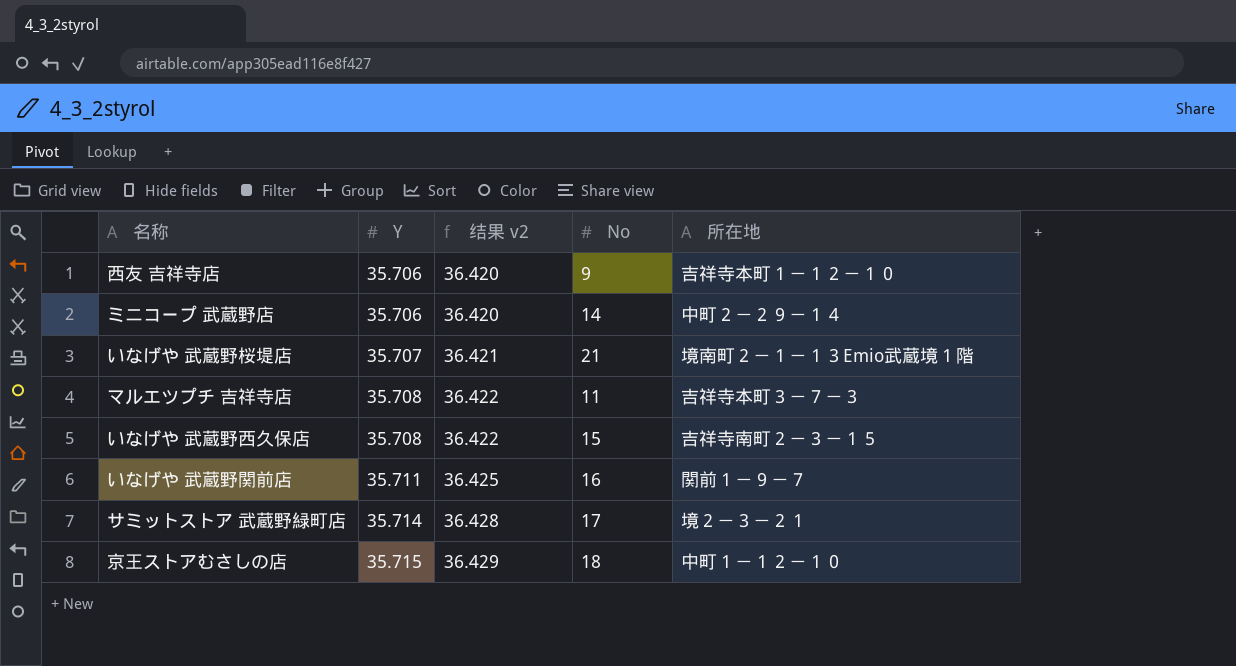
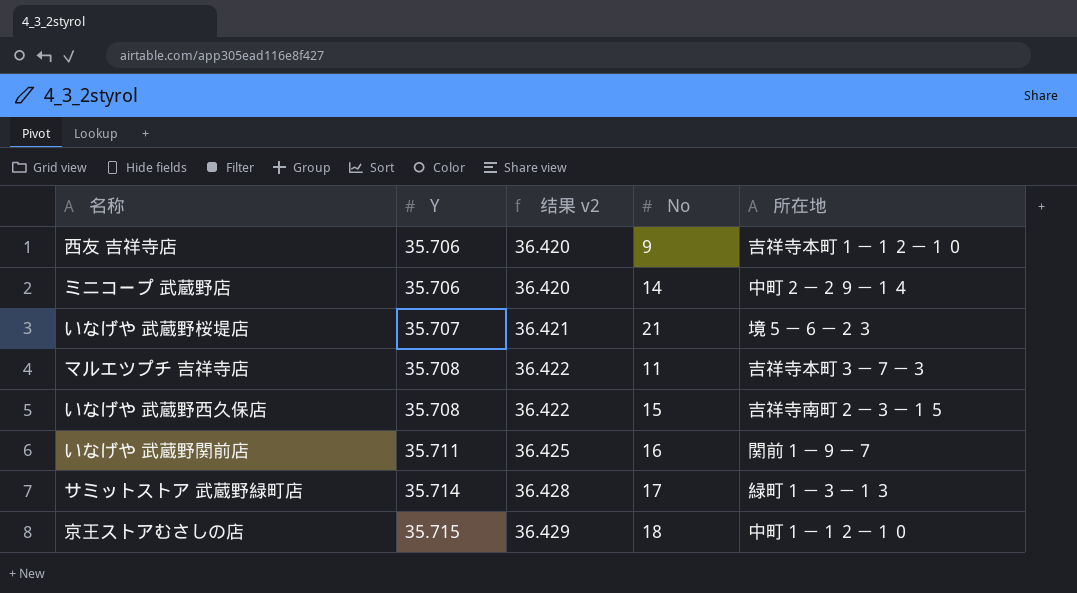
いなげや 武蔵野桜堤店 | 所在地: 境南町２－１－１３Emio武蔵境１階 -> 境５－６－２３
サミットストア 武蔵野緑町店 | 所在地: 境２－３－２１ -> 緑町１－３－１３

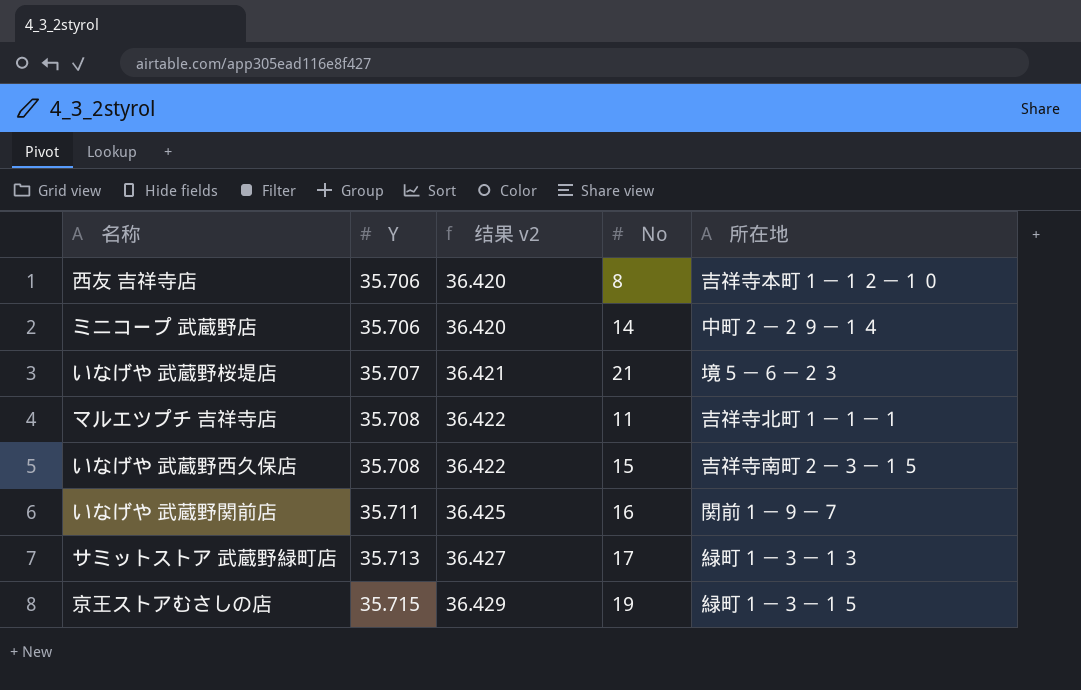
西友 吉祥寺店 | No: 9 -> 8
マルエツプチ 吉祥寺店 | 所在地: 吉祥寺本町３－７－３ -> 吉祥寺北町１－１－１
サミットストア 武蔵野緑町店 | Y: 35.714 -> 35.713
サミットストア 武蔵野緑町店 | 结果 v2: 36.428 -> 36.427
京王ストアむさしの店 | No: 18 -> 19
京王ストアむさしの店 | 所在地: 中町１－１２－１０ -> 緑町１－３－１５

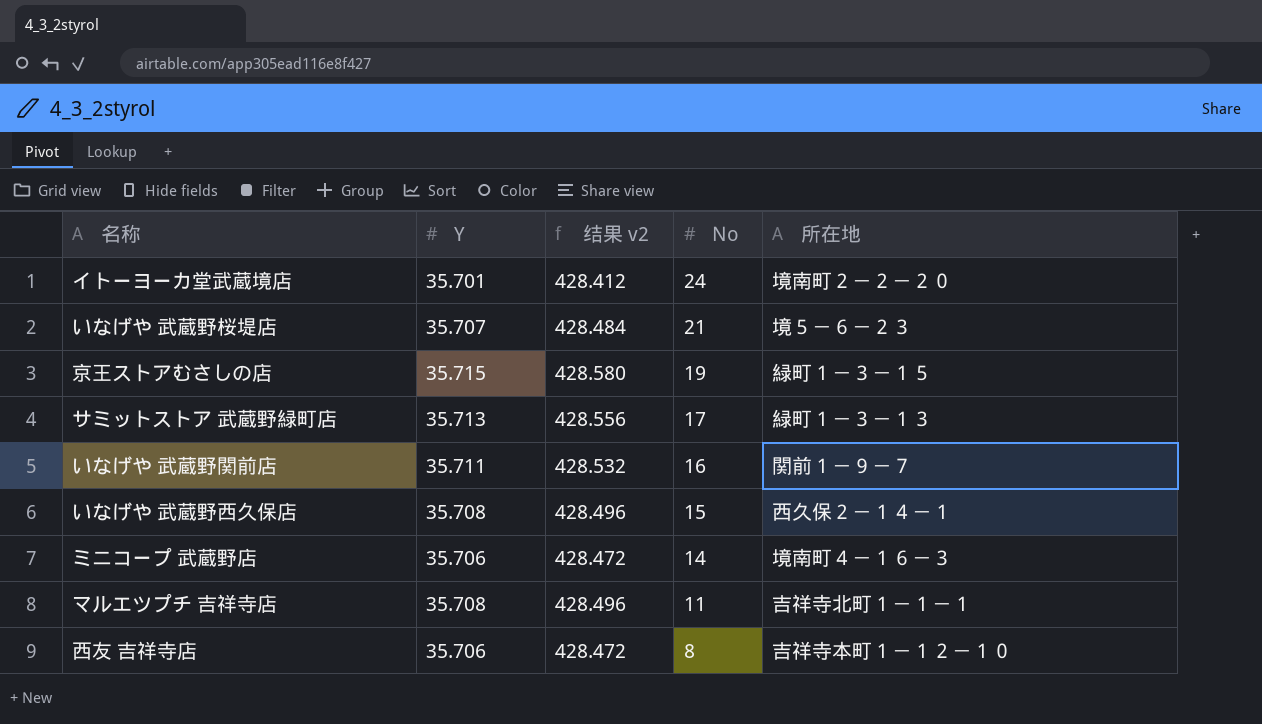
row order: Y ascending -> No descending
column 结果 v2 | formula: [Y] * 1.02 -> [Y] * 12
row イトーヨーカ堂武蔵境店: none -> 35.701 | 428.412 | 24 | 境南町２－２－２０
いなげや 武蔵野西久保店 | 所在地: 吉祥寺南町２－３－１５ -> 西久保２－１４－１
ミニコープ 武蔵野店 | 所在地: 中町２－２９－１４ -> 境南町４－１６－３

